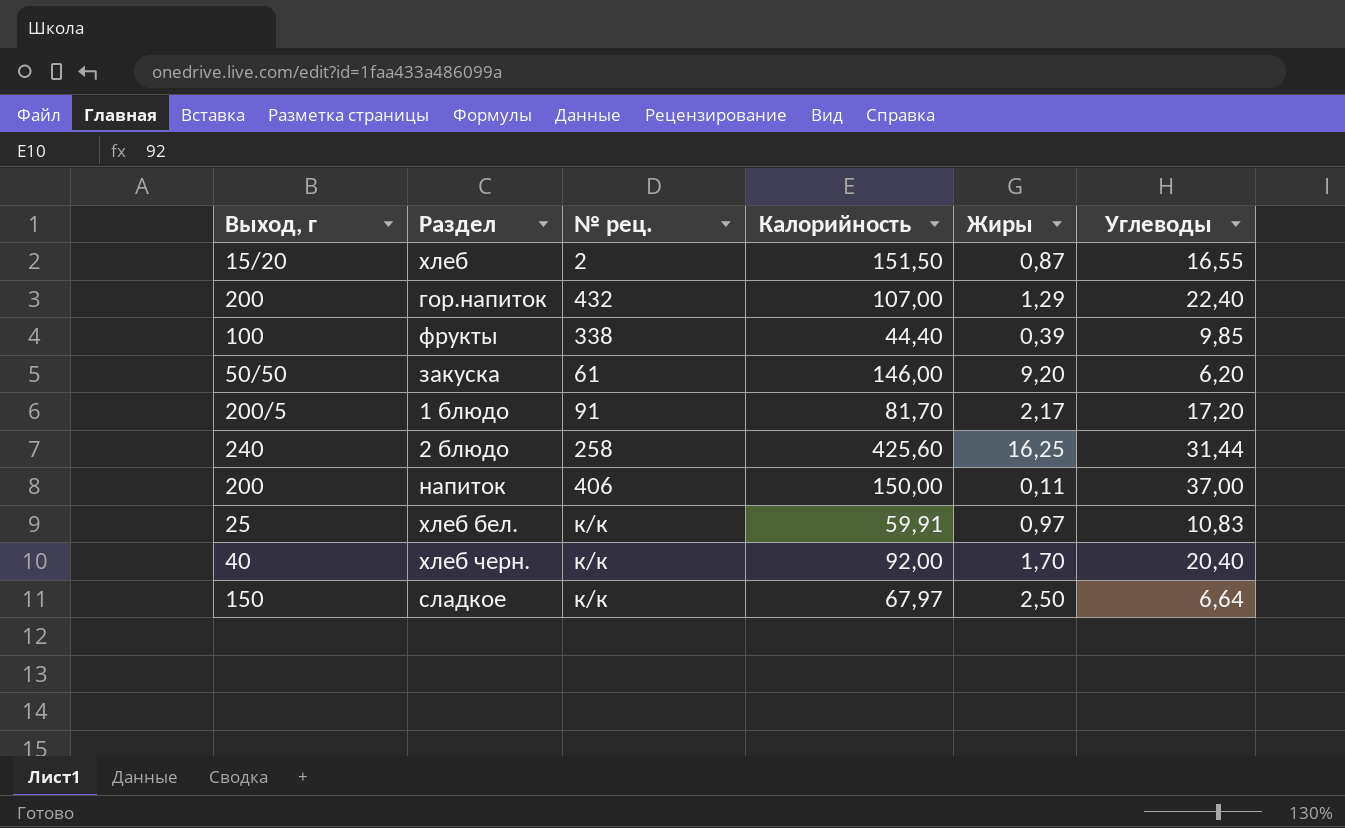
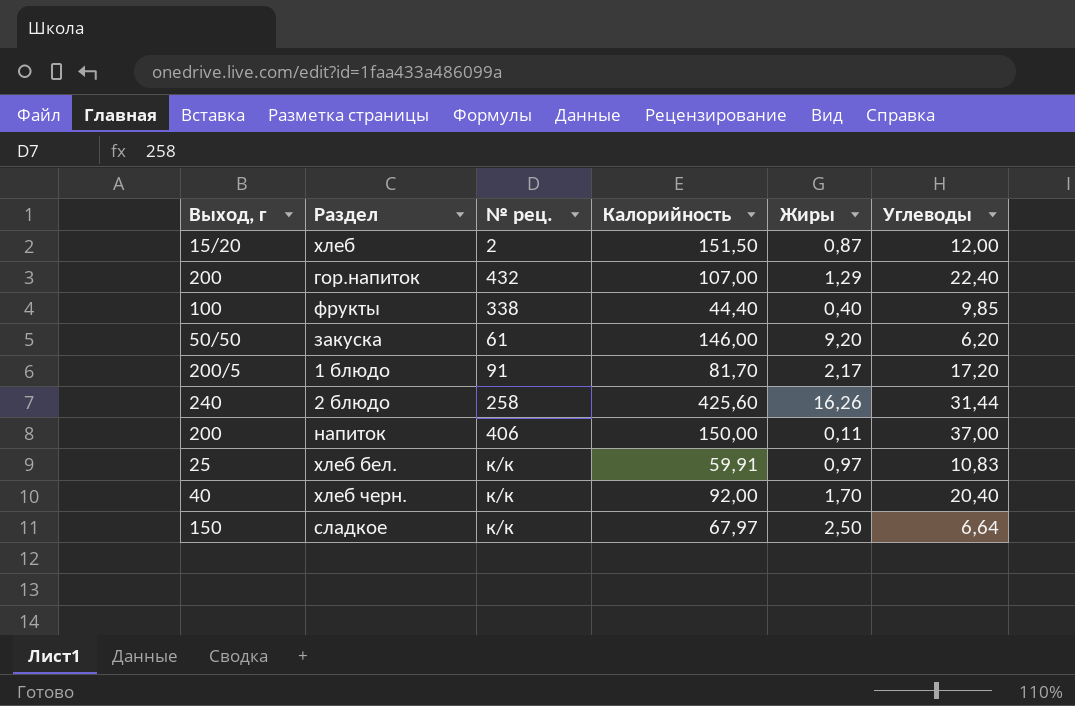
хлеб | Углеводы: 16,55 -> 12,00
фрукты | Жиры: 0,39 -> 0,40
2 блюдо | Жиры: 16,25 -> 16,26

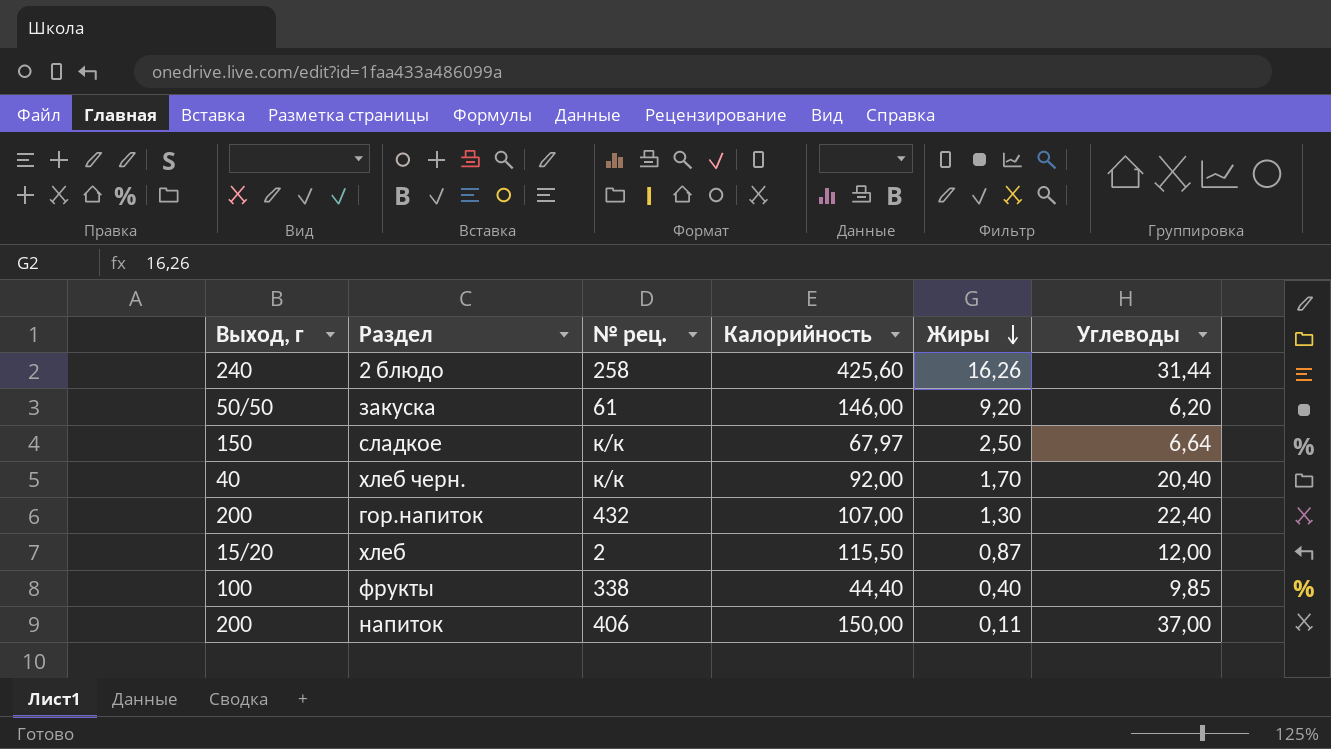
row order: none -> Жиры descending
row 1 блюдо: 200/5 | 91 | 81,70 | 2,17 | 17,20 -> none
row хлеб бел.: 25 | к/к | 59,91 | 0,97 | 10,83 -> none
гор.напиток | Жиры: 1,29 -> 1,30
хлеб | Калорийность: 151,50 -> 115,50

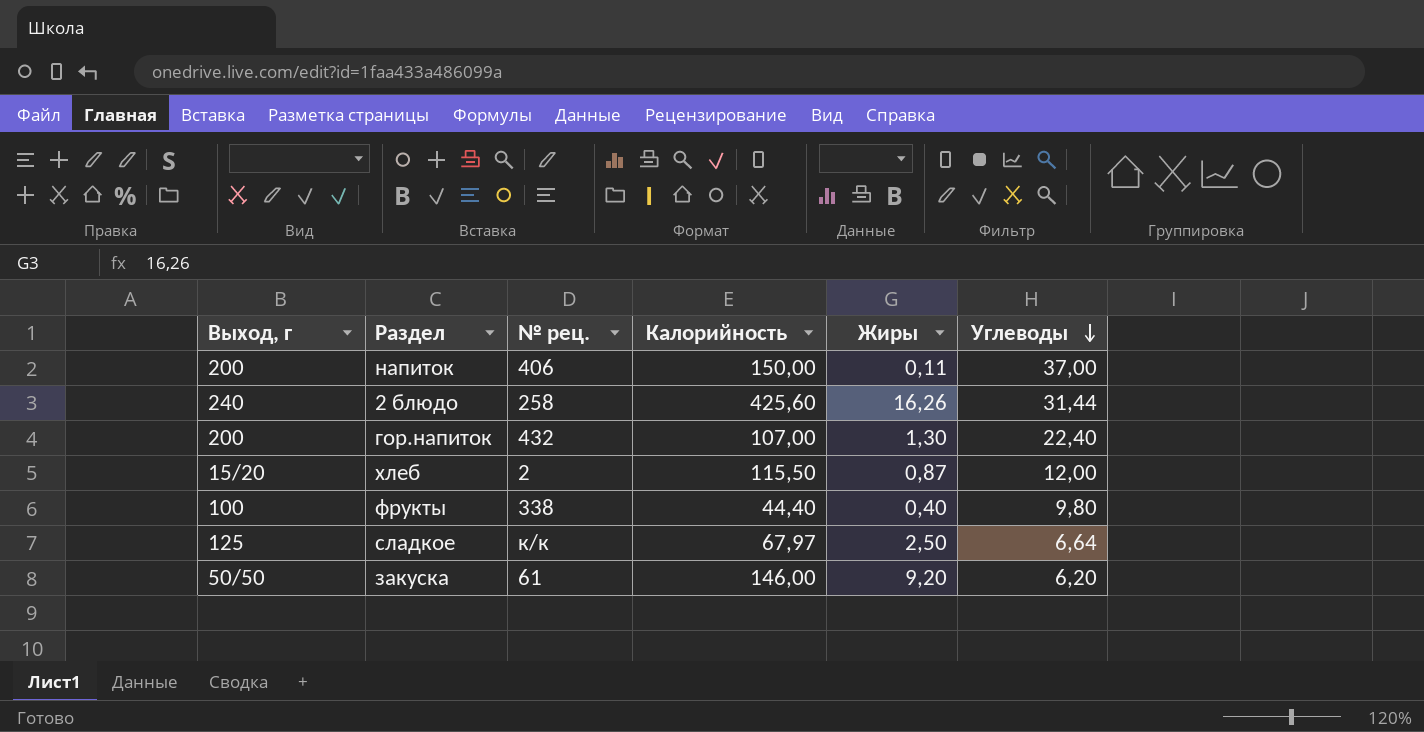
row order: Жиры descending -> Углеводы descending
row хлеб черн.: 40 | к/к | 92,00 | 1,70 | 20,40 -> none
фрукты | Углеводы: 9,85 -> 9,80
сладкое | Выход, г: 150 -> 125

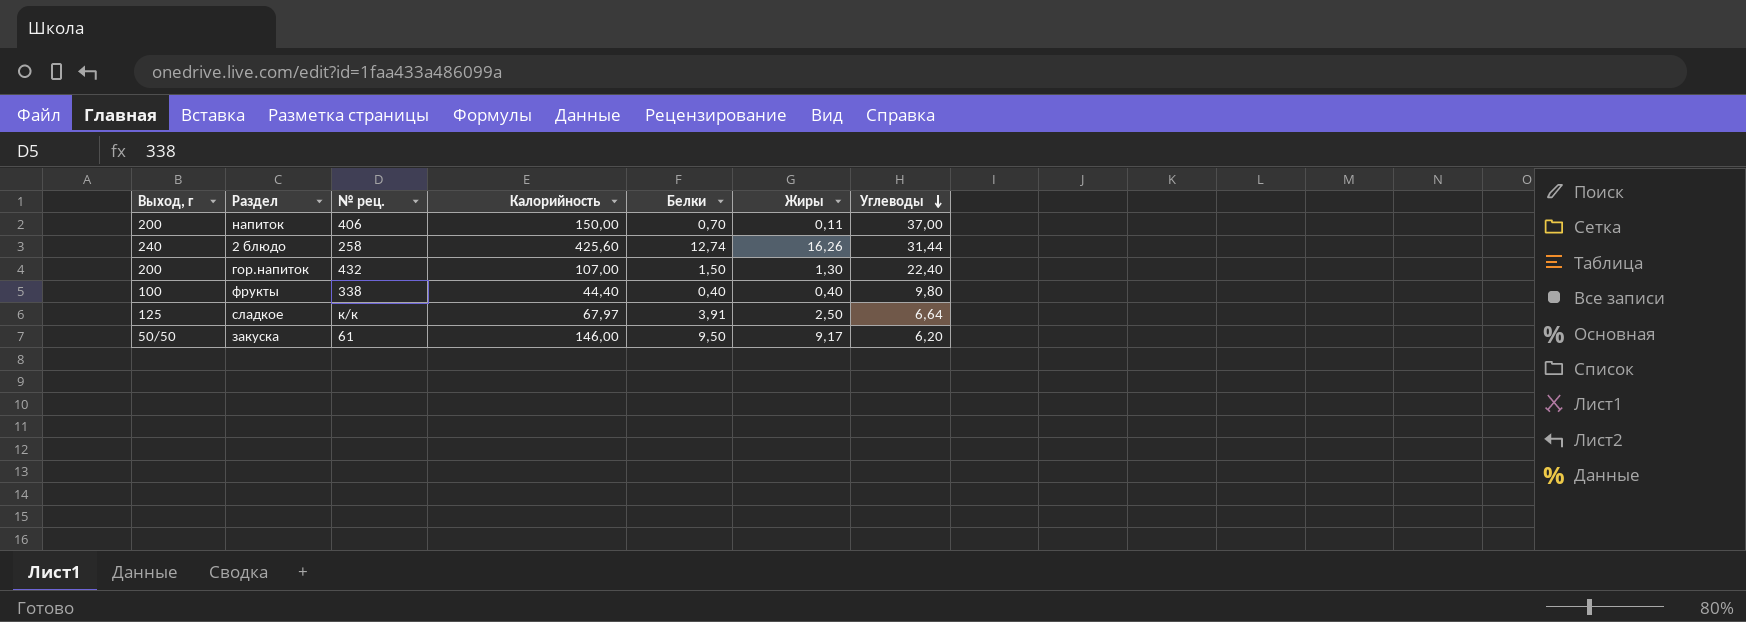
column Белки | position: none -> 5
row хлеб: 15/20 | 2 | 115,50 | 0,87 | 12,00 -> none
закуска | Жиры: 9,20 -> 9,17

